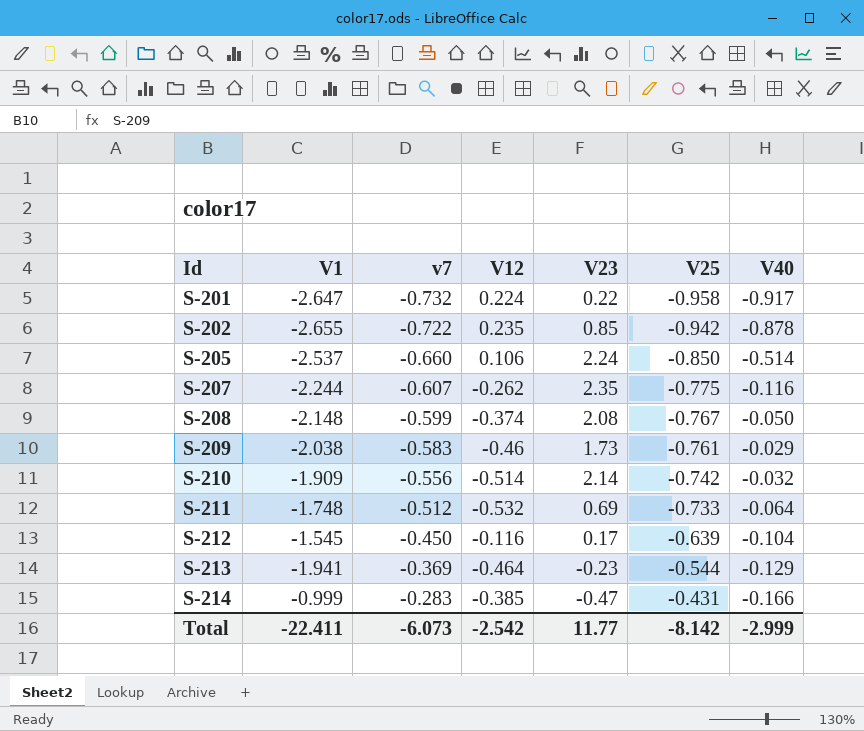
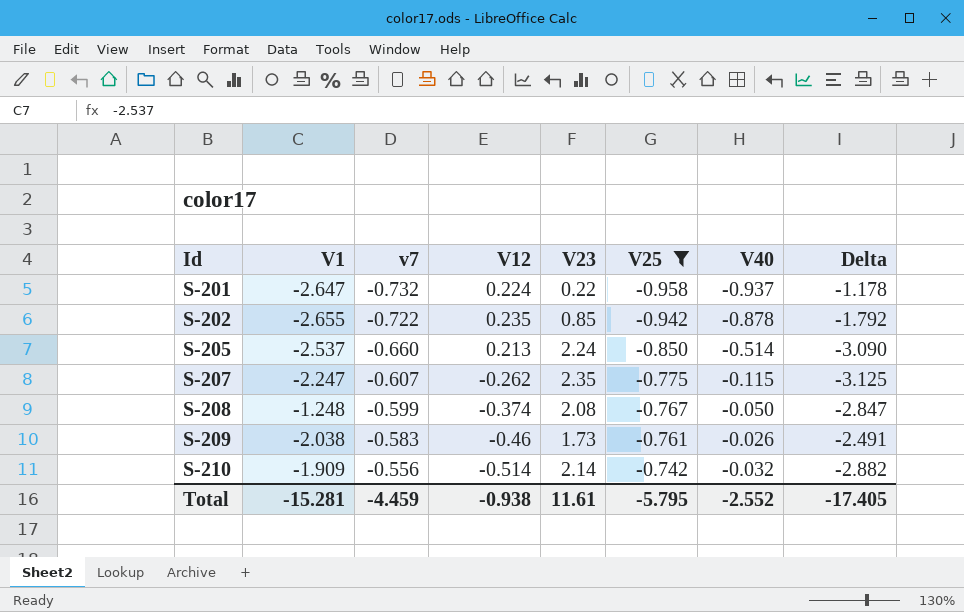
filter: none -> V25 <= -0.742
column Delta | formula: none -> [V25] - [V23]
S-201 | V40: -0.917 -> -0.937
S-205 | V12: 0.106 -> 0.213
S-207 | V1: -2.244 -> -2.247
S-207 | V40: -0.116 -> -0.115
S-208 | V1: -2.148 -> -1.248
S-209 | V40: -0.029 -> -0.026
Total | V1: -22.411 -> -15.281
Total | v7: -6.073 -> -4.459
Total | V12: -2.542 -> -0.938
Total | V23: 11.77 -> 11.61
Total | V25: -8.142 -> -5.795
Total | V40: -2.999 -> -2.552

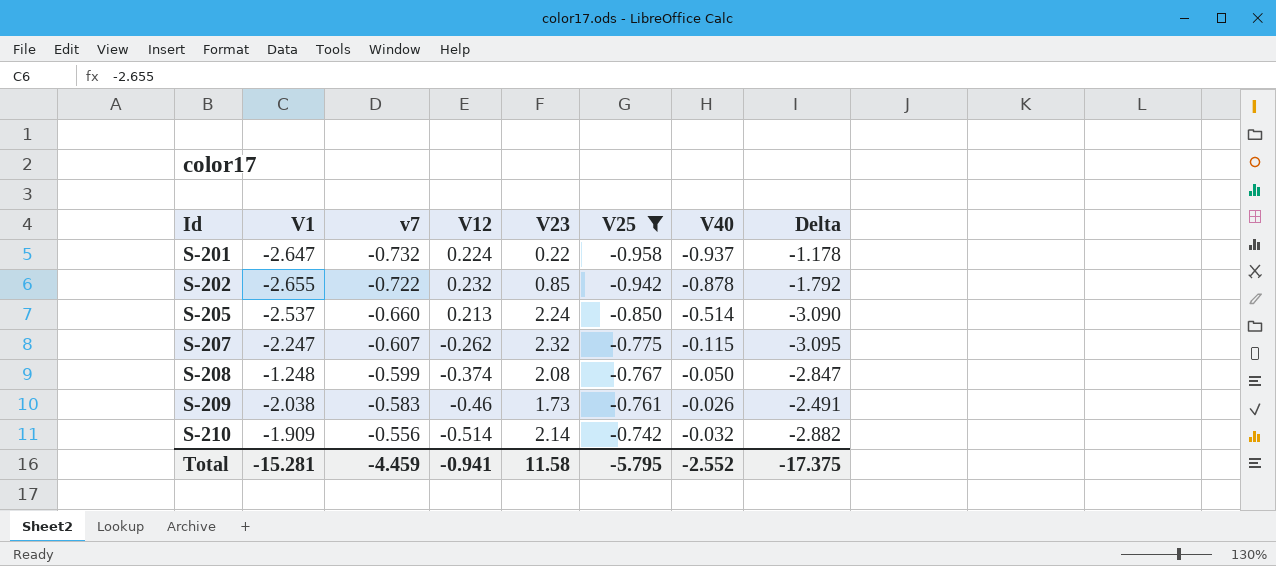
S-202 | V12: 0.235 -> 0.232
S-207 | V23: 2.35 -> 2.32
S-207 | Delta: -3.125 -> -3.095
Total | V12: -0.938 -> -0.941
Total | V23: 11.61 -> 11.58
Total | Delta: -17.405 -> -17.375

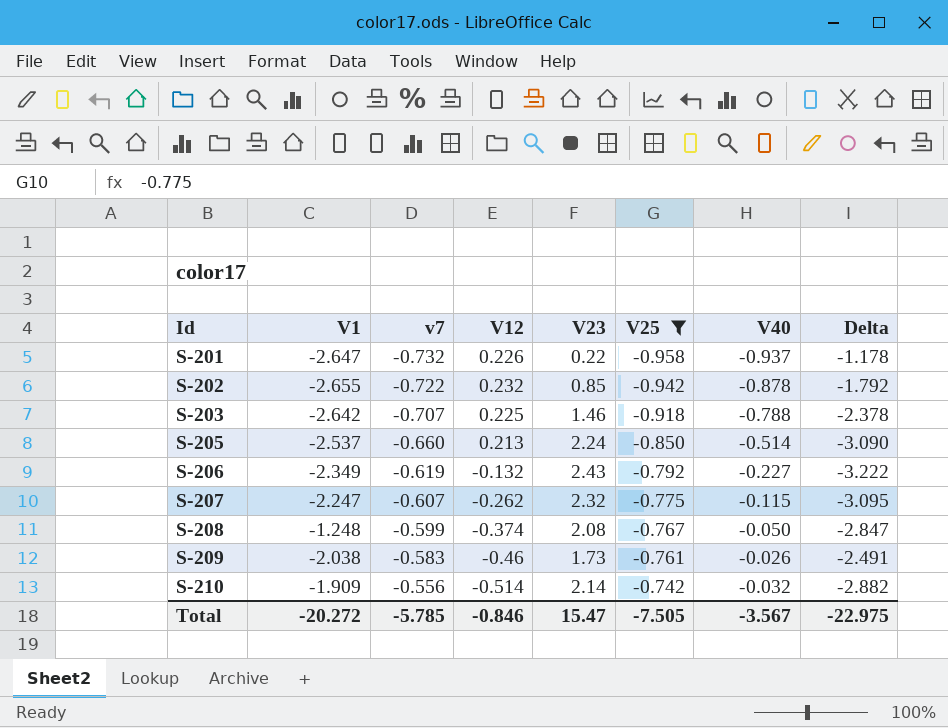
S-201 | V12: 0.224 -> 0.226
row S-203: none -> -2.642 | -0.707 | 0.225 | 1.46 | -0.918 | -0.788 | -2.378
row S-206: none -> -2.349 | -0.619 | -0.132 | 2.43 | -0.792 | -0.227 | -3.222
Total | V1: -15.281 -> -20.272
Total | v7: -4.459 -> -5.785
Total | V12: -0.941 -> -0.846
Total | V23: 11.58 -> 15.47
Total | V25: -5.795 -> -7.505
Total | V40: -2.552 -> -3.567
Total | Delta: -17.375 -> -22.975

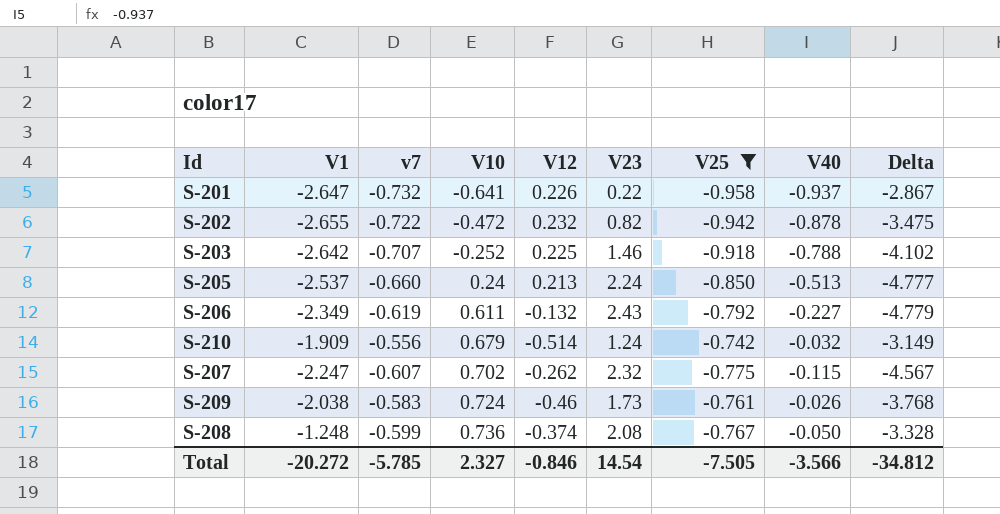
row order: Id ascending -> V10 ascending
column V10 | position: none -> 4
column Delta | formula: [V25] - [V23] -> [V1] - [V23]
S-202 | V23: 0.85 -> 0.82
S-205 | V40: -0.514 -> -0.513
S-210 | V23: 2.14 -> 1.24
Total | V23: 15.47 -> 14.54
Total | V40: -3.567 -> -3.566
Total | Delta: -22.975 -> -34.812

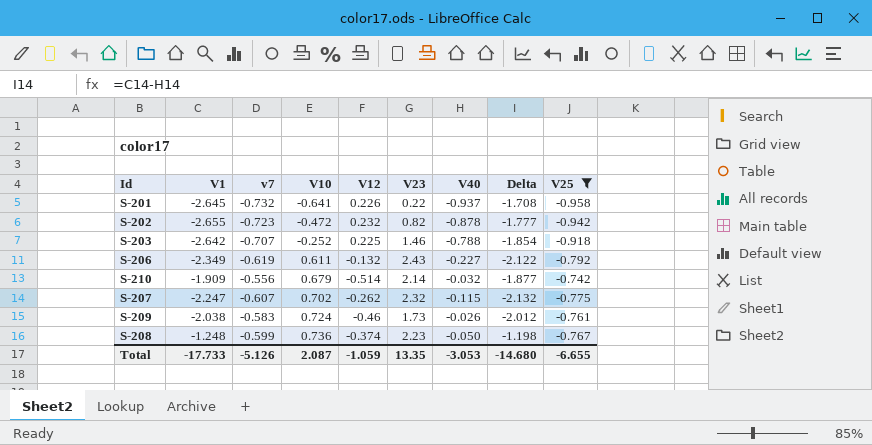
column Delta | formula: [V1] - [V23] -> [V1] - [V40]
column V25 | position: 7 -> 9
row S-205: -2.537 | -0.660 | 0.24 | 0.213 | 2.24 | -0.850 | -0.513 | -4.777 -> none
S-201 | V1: -2.647 -> -2.645
S-202 | v7: -0.722 -> -0.723
S-210 | V23: 1.24 -> 2.14
S-208 | V23: 2.08 -> 2.23
Total | V1: -20.272 -> -17.733
Total | v7: -5.785 -> -5.126
Total | V10: 2.327 -> 2.087
Total | V12: -0.846 -> -1.059
Total | V23: 14.54 -> 13.35
Total | V40: -3.566 -> -3.053
Total | Delta: -34.812 -> -14.680
Total | V25: -7.505 -> -6.655

